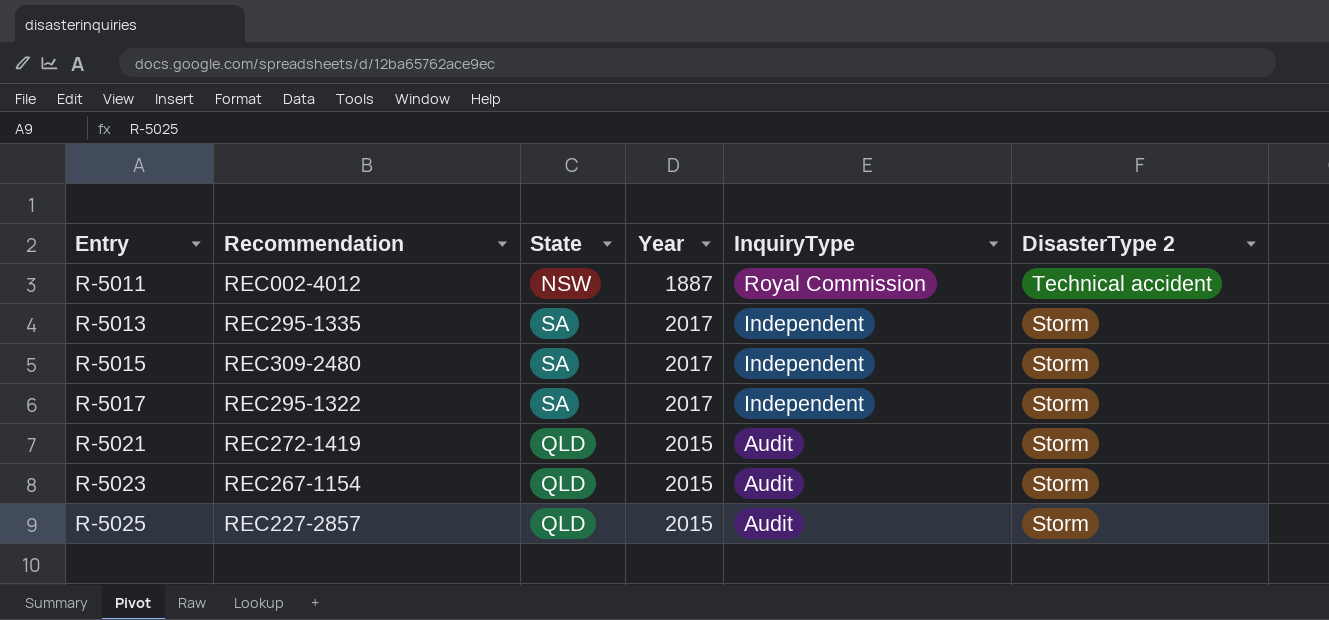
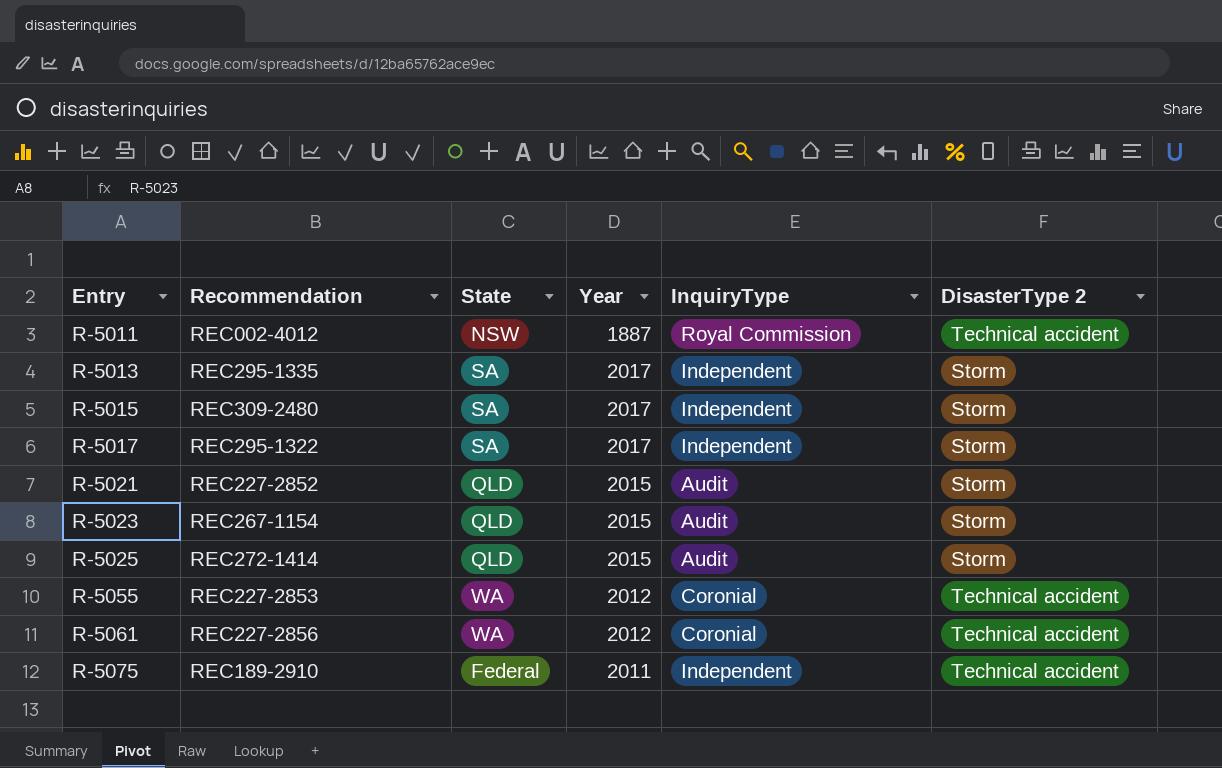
R-5021 | Recommendation: REC272-1419 -> REC227-2852
R-5025 | Recommendation: REC227-2857 -> REC272-1414
row R-5055: none -> REC227-2853 | WA | 2012 | Coronial | Technical accident
row R-5061: none -> REC227-2856 | WA | 2012 | Coronial | Technical accident
row R-5075: none -> REC189-2910 | Federal | 2011 | Independent | Technical accident

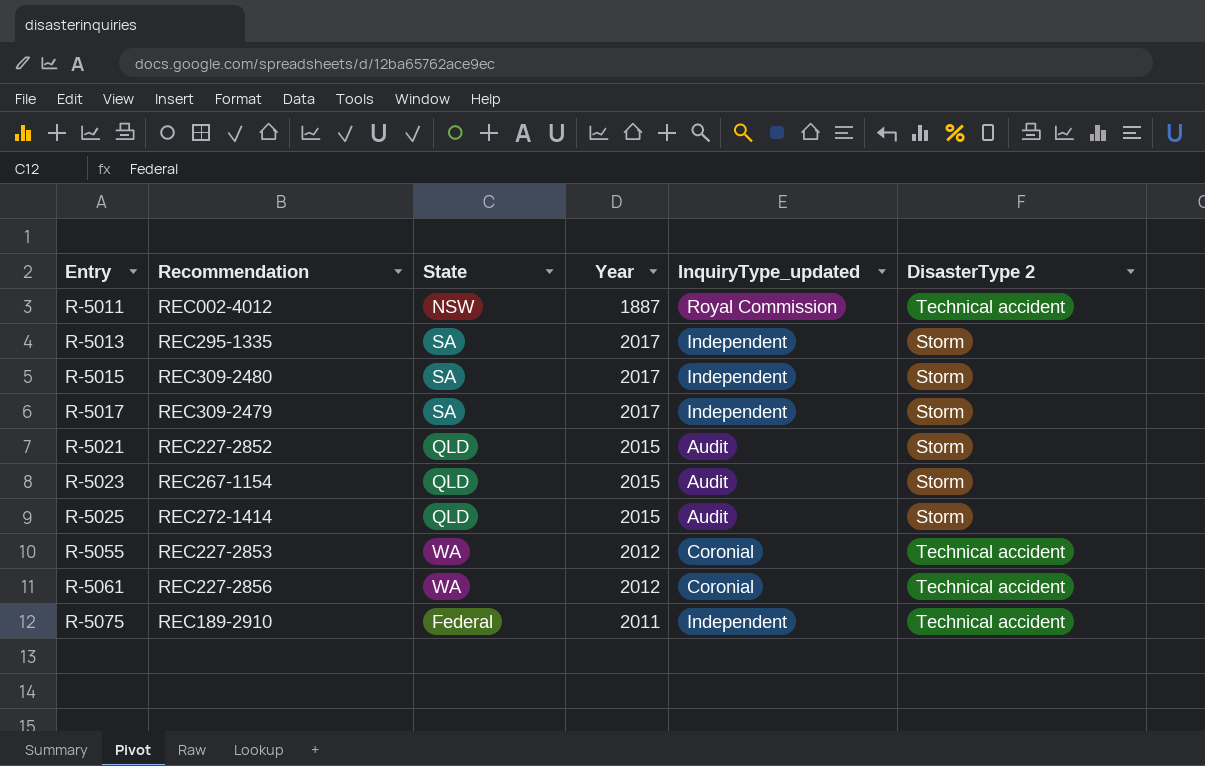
column name: InquiryType -> InquiryType_updated
R-5017 | Recommendation: REC295-1322 -> REC309-2479

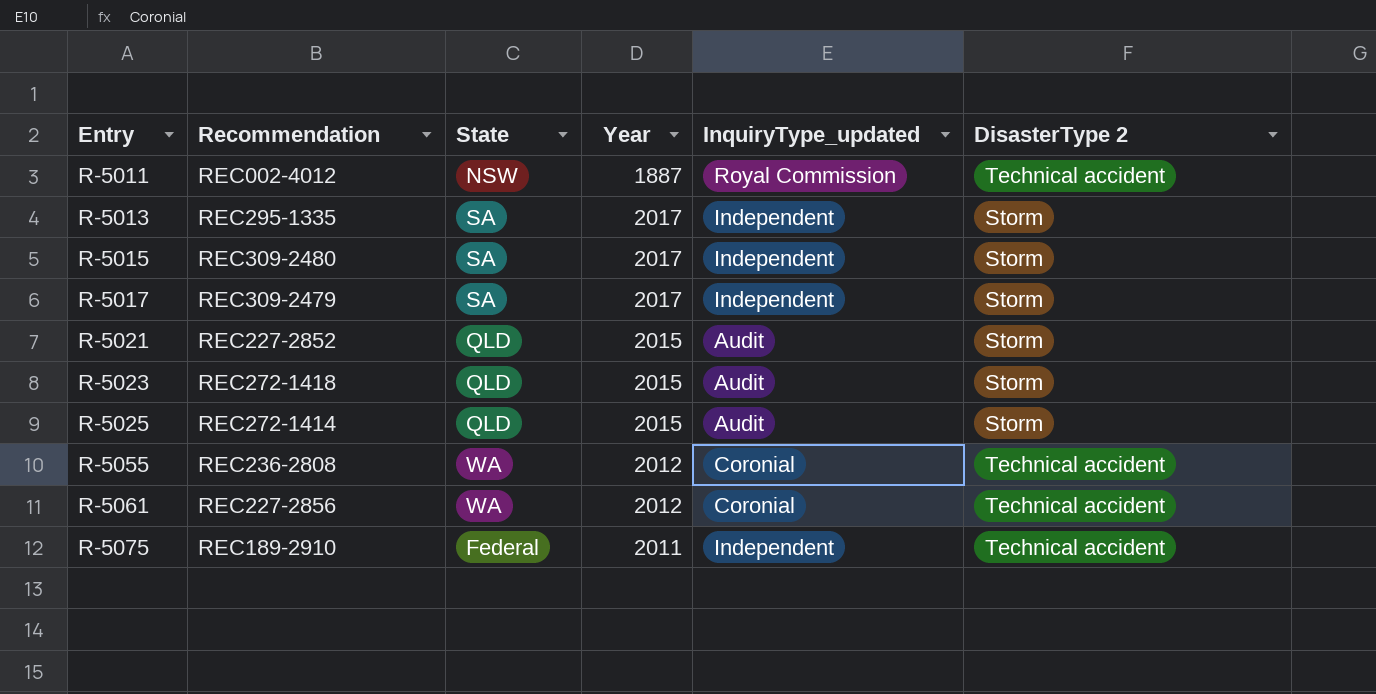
R-5023 | Recommendation: REC267-1154 -> REC272-1418
R-5055 | Recommendation: REC227-2853 -> REC236-2808

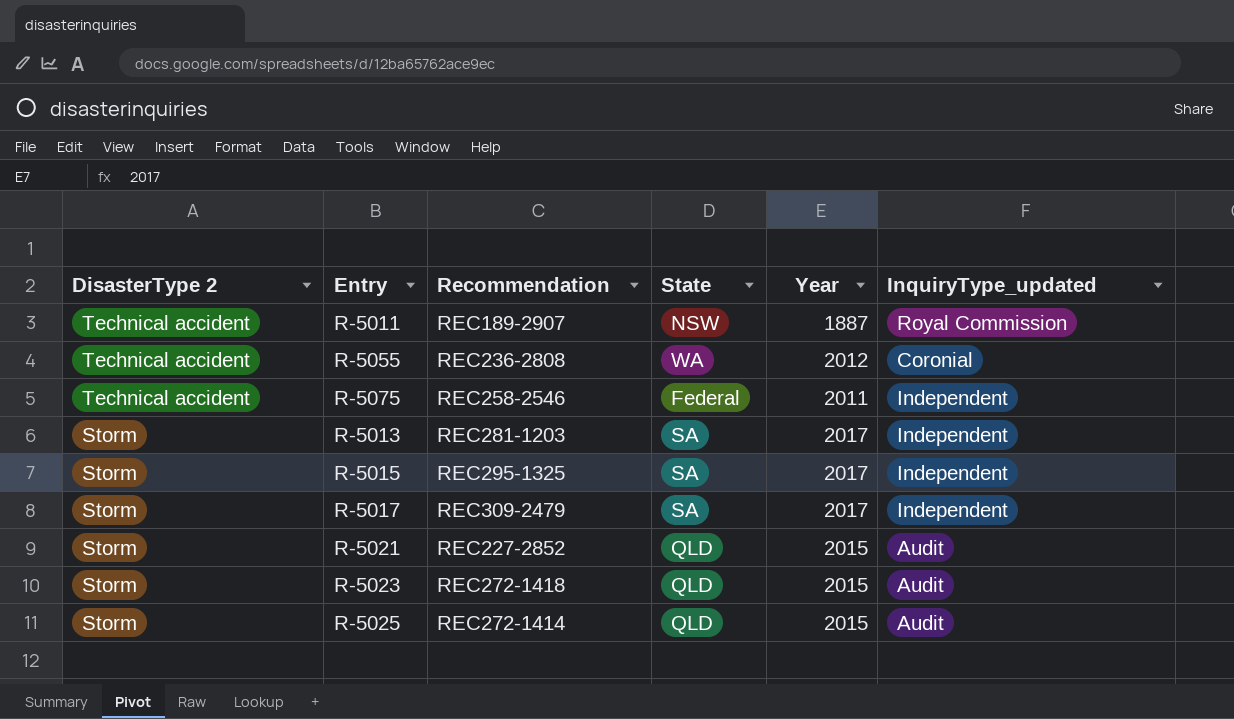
row order: Entry ascending -> DisasterType 2 descending
column DisasterType 2 | position: 6 -> 1
row R-5061: REC227-2856 | WA | 2012 | Coronial | Technical accident -> none
R-5011 | Recommendation: REC002-4012 -> REC189-2907
R-5075 | Recommendation: REC189-2910 -> REC258-2546
R-5013 | Recommendation: REC295-1335 -> REC281-1203
R-5015 | Recommendation: REC309-2480 -> REC295-1325

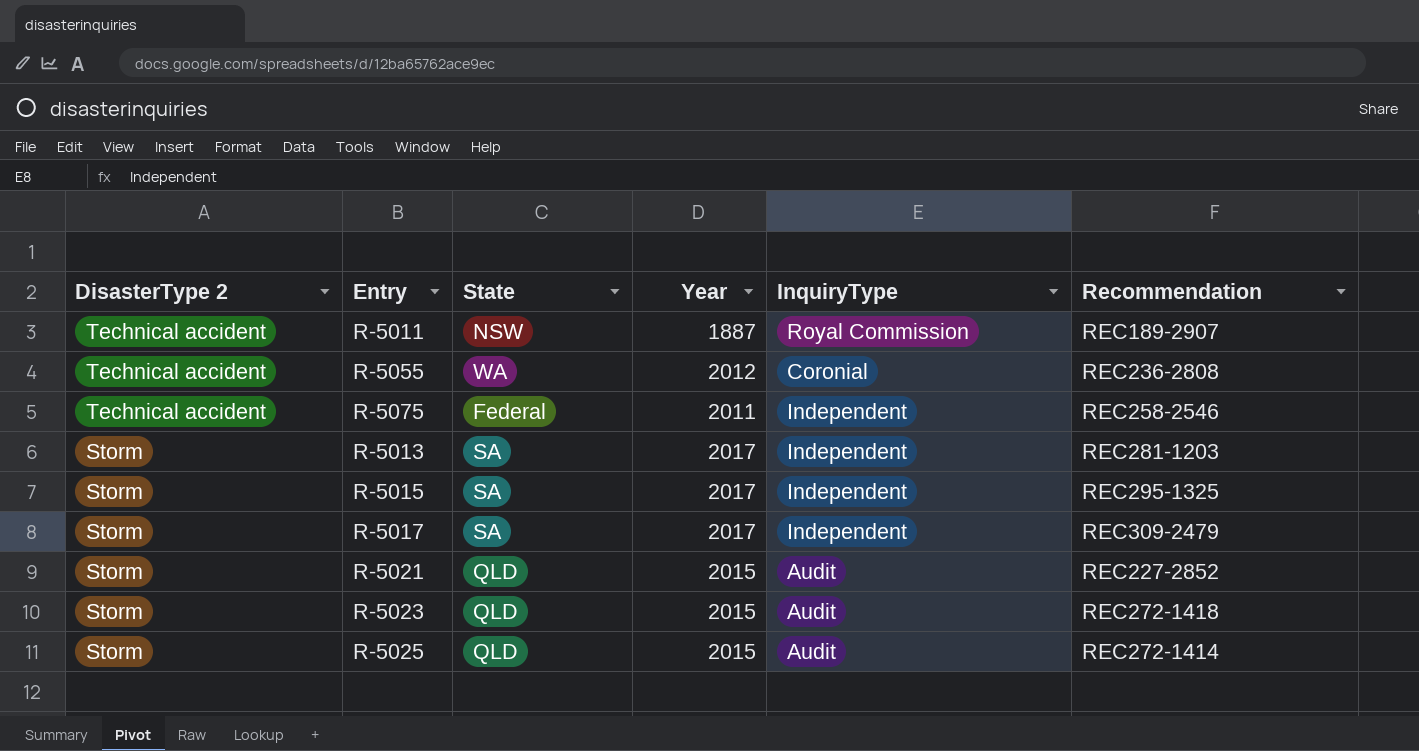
column name: InquiryType_updated -> InquiryType
column Recommendation | position: 3 -> 6

